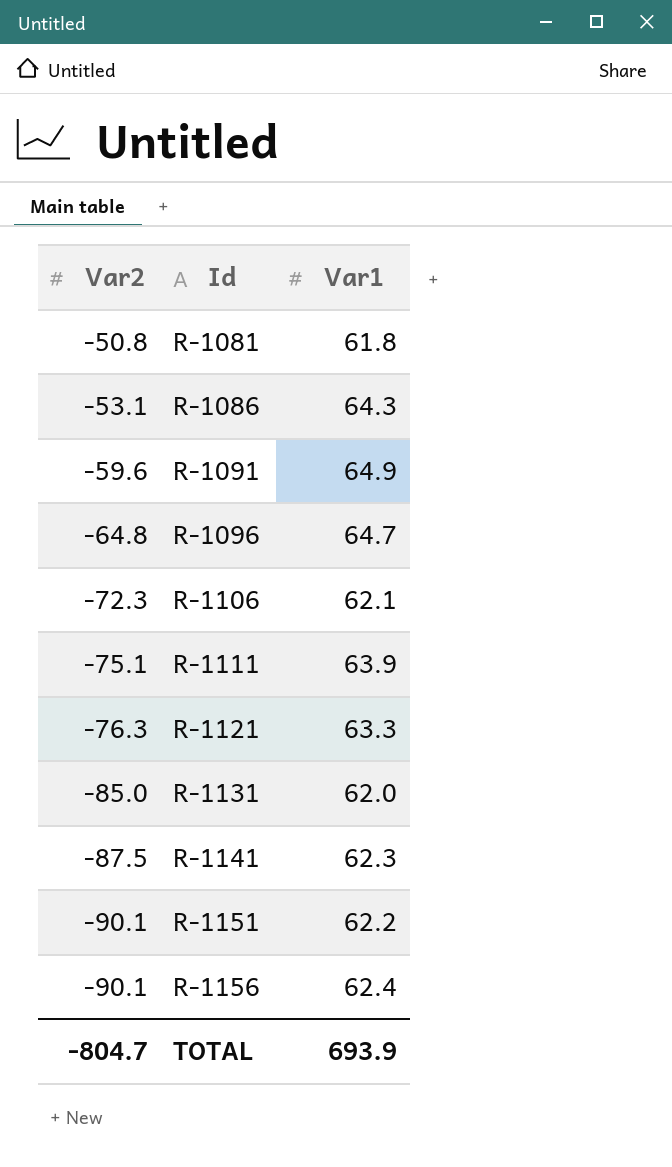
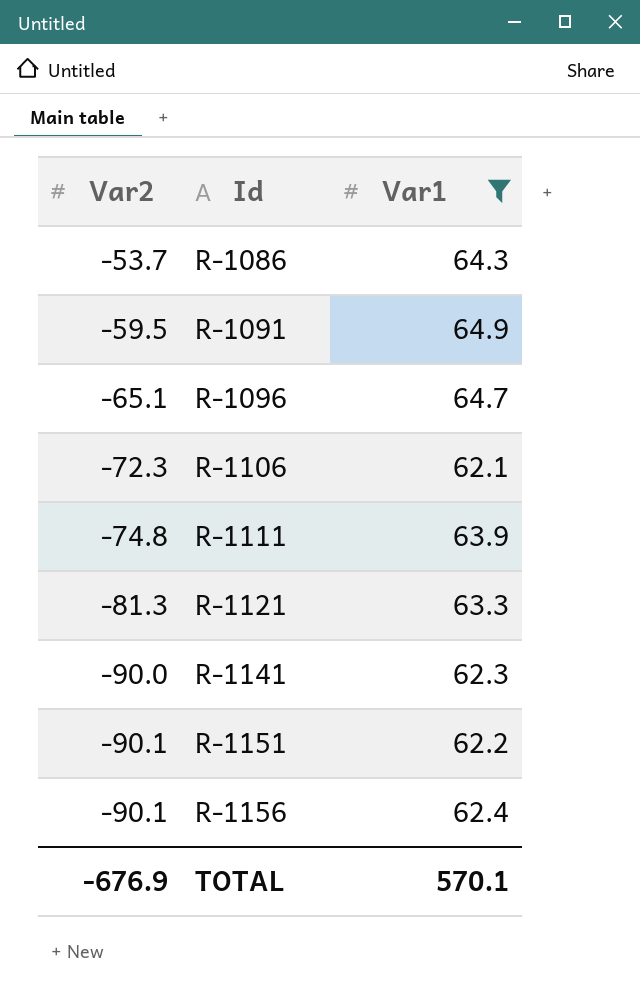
filter: none -> Var1 >= 62.1
R-1086 | Var2: -53.1 -> -53.7
R-1091 | Var2: -59.6 -> -59.5
R-1096 | Var2: -64.8 -> -65.1
R-1111 | Var2: -75.1 -> -74.8
R-1121 | Var2: -76.3 -> -81.3
R-1141 | Var2: -87.5 -> -90.0
TOTAL | Var2: -804.7 -> -676.9
TOTAL | Var1: 693.9 -> 570.1

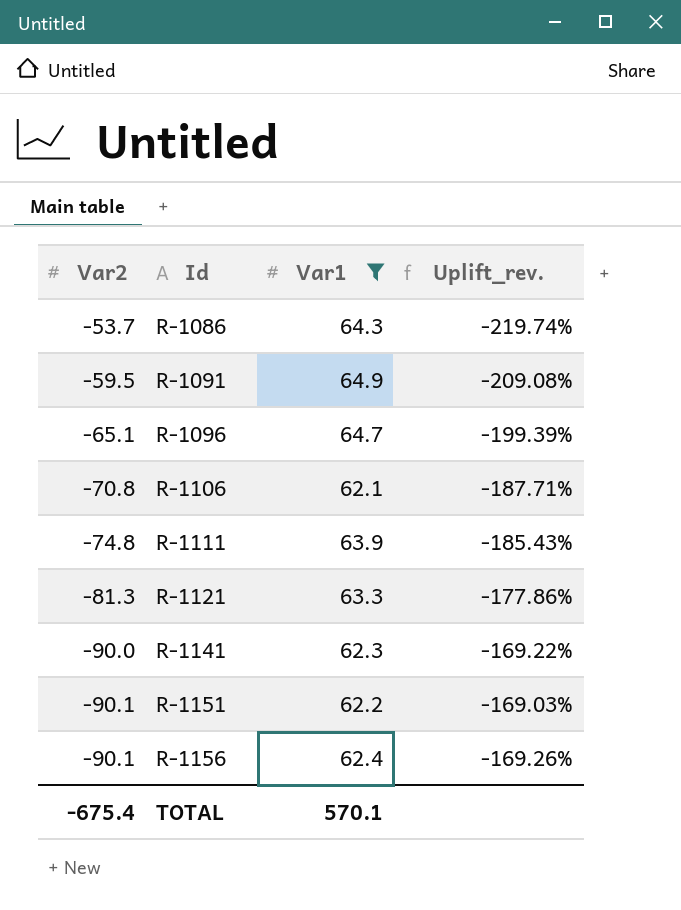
column Uplift_rev. | formula: none -> ([Var1] - [Var2]) / [Var2]
R-1106 | Var2: -72.3 -> -70.8
TOTAL | Var2: -676.9 -> -675.4

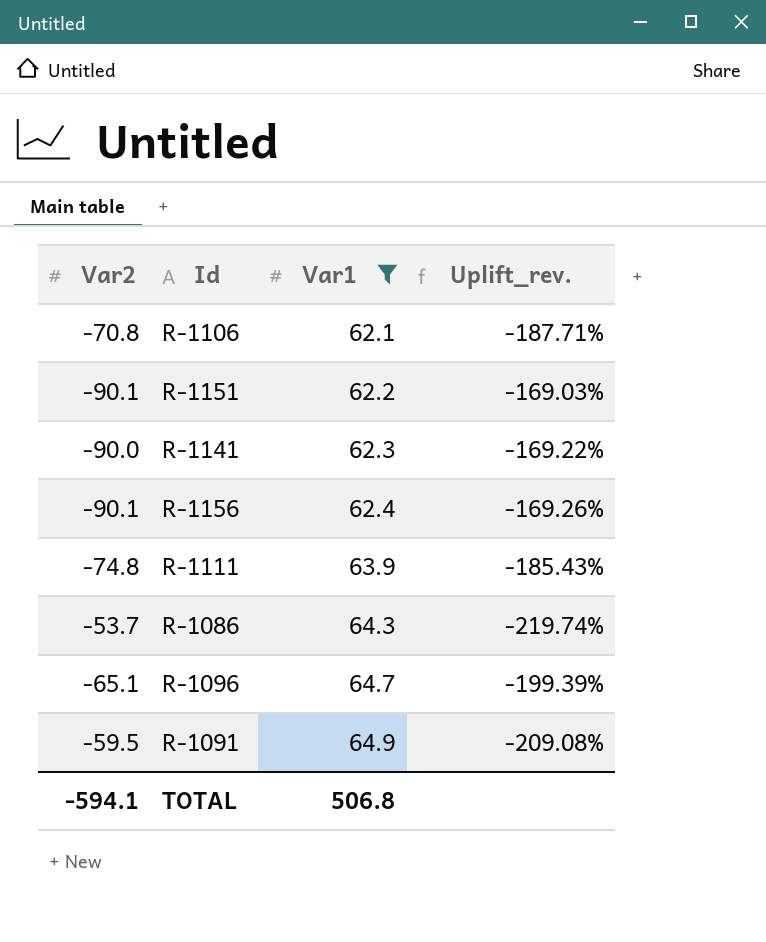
row order: Var2 descending -> Var1 ascending
row R-1121: -81.3 | 63.3 | -177.86% -> none
TOTAL | Var2: -675.4 -> -594.1
TOTAL | Var1: 570.1 -> 506.8

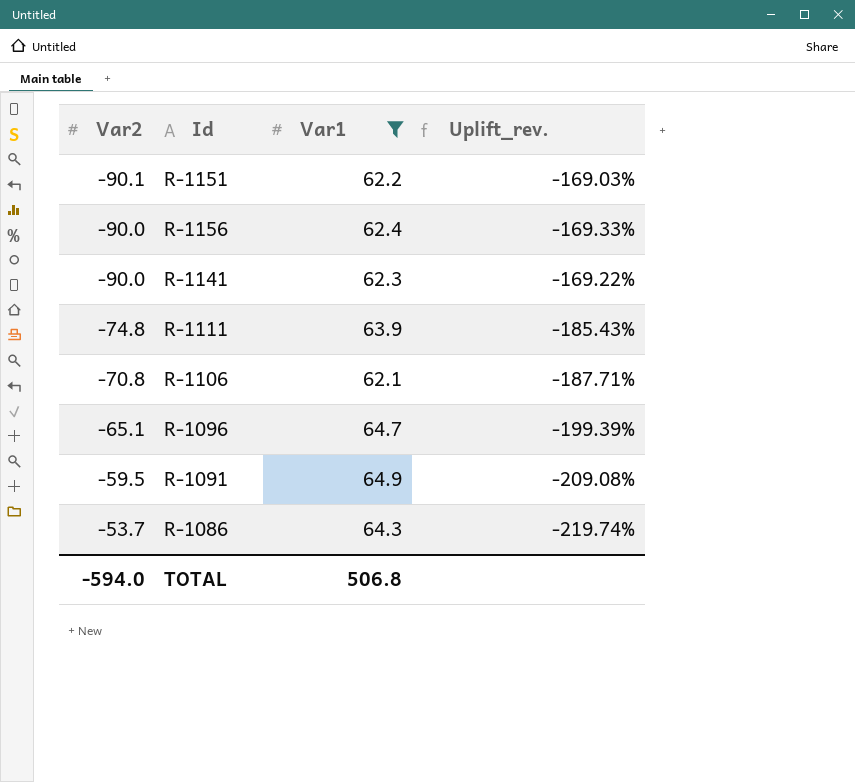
row order: Var1 ascending -> Var2 ascending
R-1156 | Var2: -90.1 -> -90.0
R-1156 | Uplift_rev.: -169.26% -> -169.33%
TOTAL | Var2: -594.1 -> -594.0

